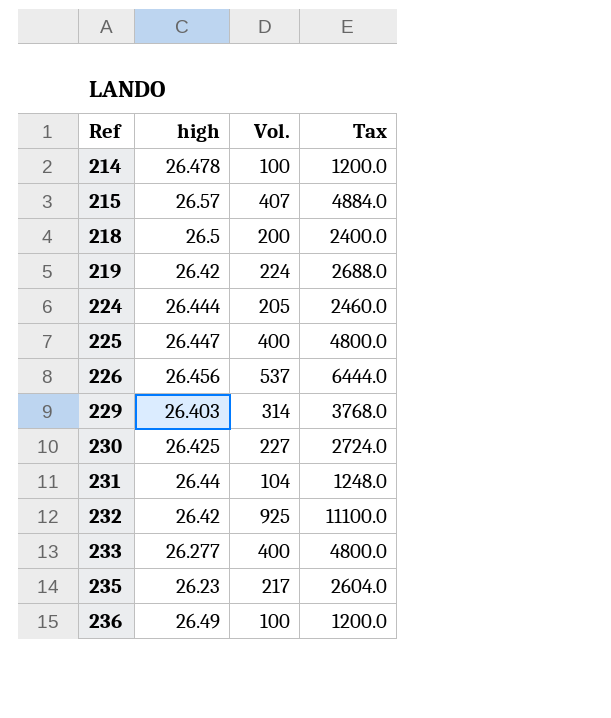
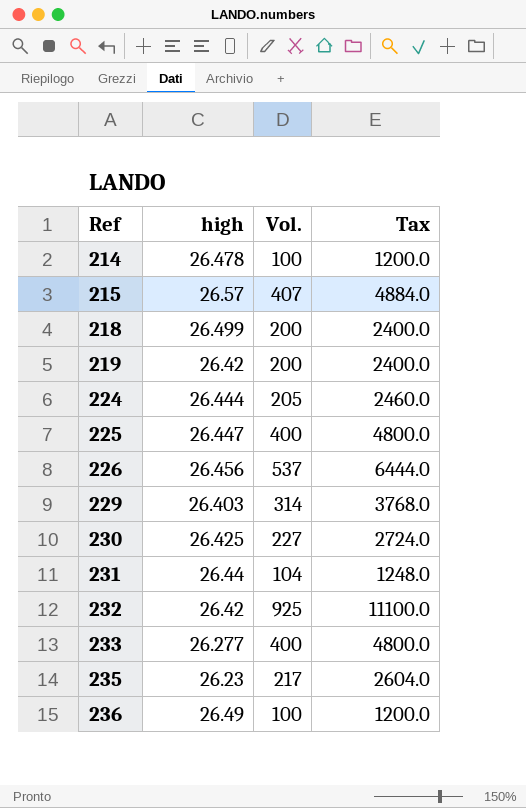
218 | high: 26.5 -> 26.499
219 | Vol.: 224 -> 200
219 | Tax: 2688.0 -> 2400.0

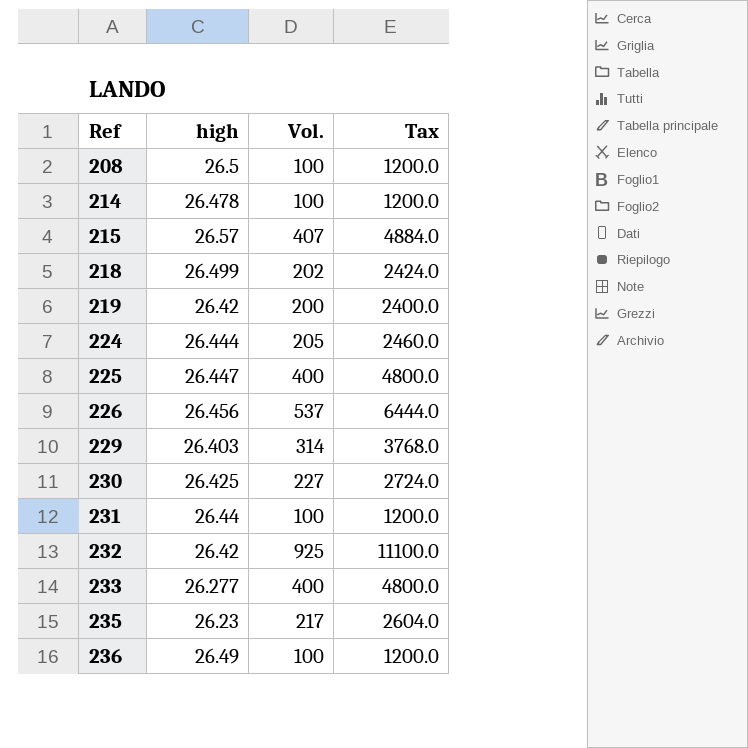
row 208: none -> 26.5 | 100 | 1200.0
218 | Vol.: 200 -> 202
218 | Tax: 2400.0 -> 2424.0
231 | Vol.: 104 -> 100
231 | Tax: 1248.0 -> 1200.0

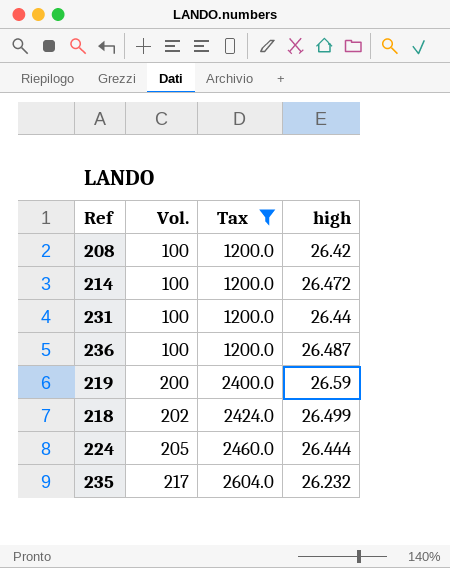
filter: none -> Tax <= 2604.0
row order: Ref ascending -> Vol. ascending
column high | position: 2 -> 4
208 | high: 26.5 -> 26.42
214 | high: 26.478 -> 26.472
236 | high: 26.49 -> 26.487
219 | high: 26.42 -> 26.59
235 | high: 26.23 -> 26.232

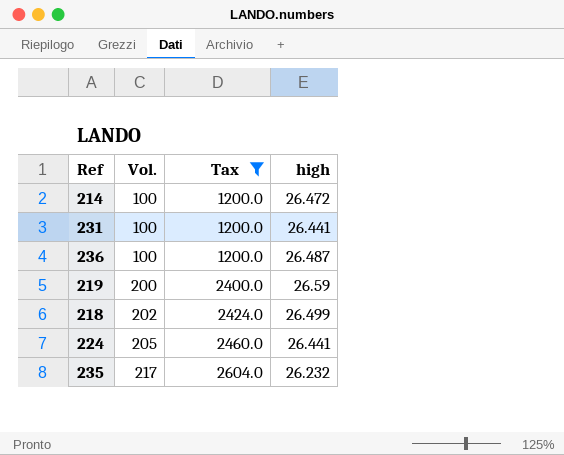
row 208: 100 | 1200.0 | 26.42 -> none
231 | high: 26.44 -> 26.441
224 | high: 26.444 -> 26.441

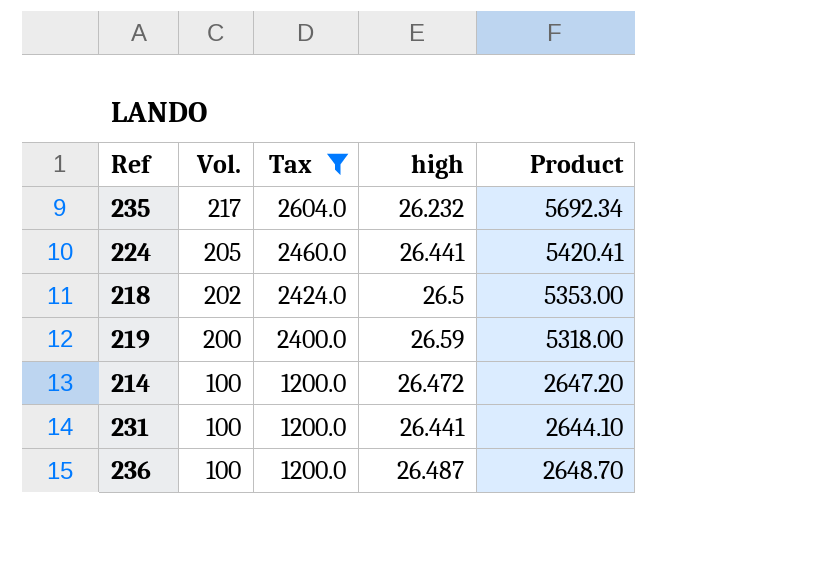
row order: Vol. ascending -> Vol. descending
column Product | formula: none -> [Vol.] * [high]
218 | high: 26.499 -> 26.5

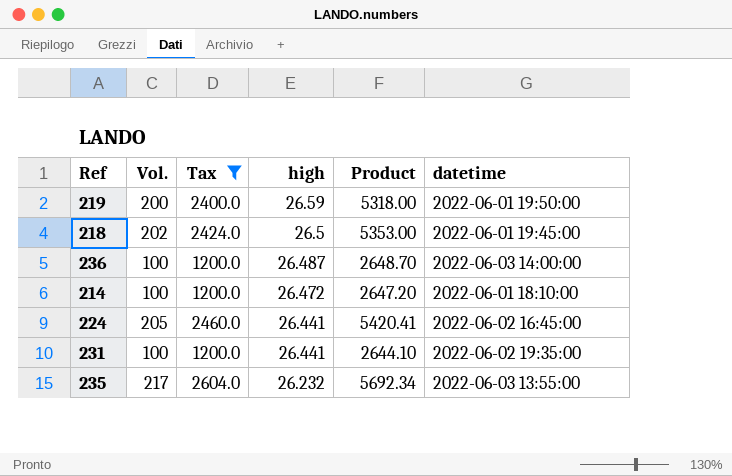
row order: Vol. descending -> high descending
column datetime | position: none -> 6

